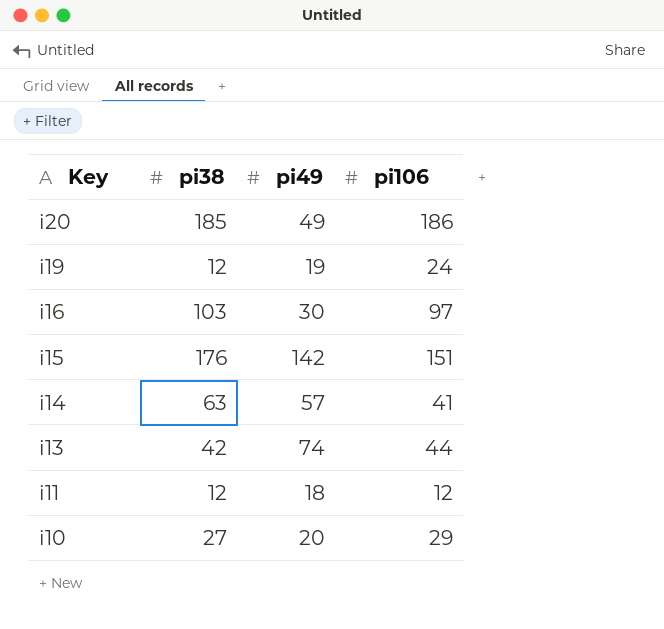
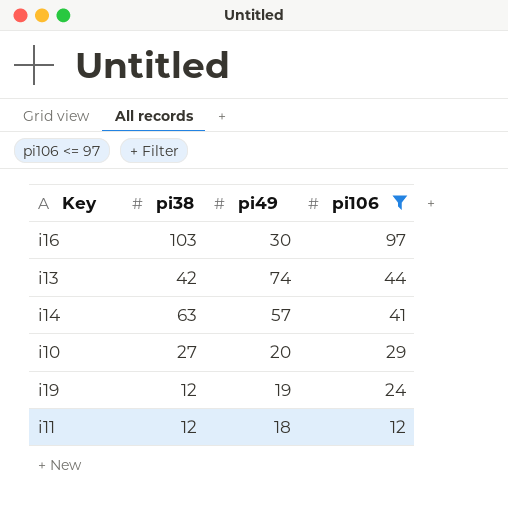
filter: none -> pi106 <= 97
row order: Key descending -> pi106 descending

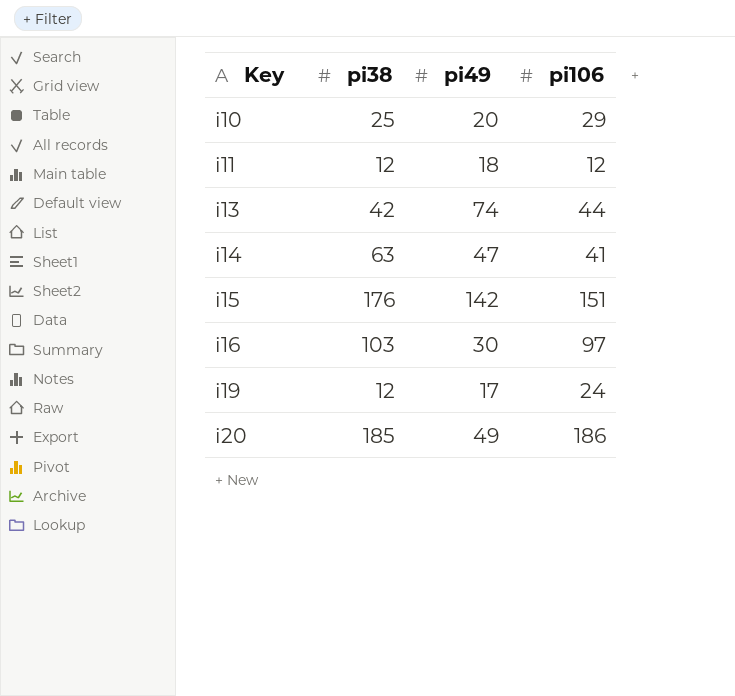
filter: pi106 <= 97 -> none
row order: pi106 descending -> Key ascending
i10 | pi38: 27 -> 25
i14 | pi49: 57 -> 47
i19 | pi49: 19 -> 17

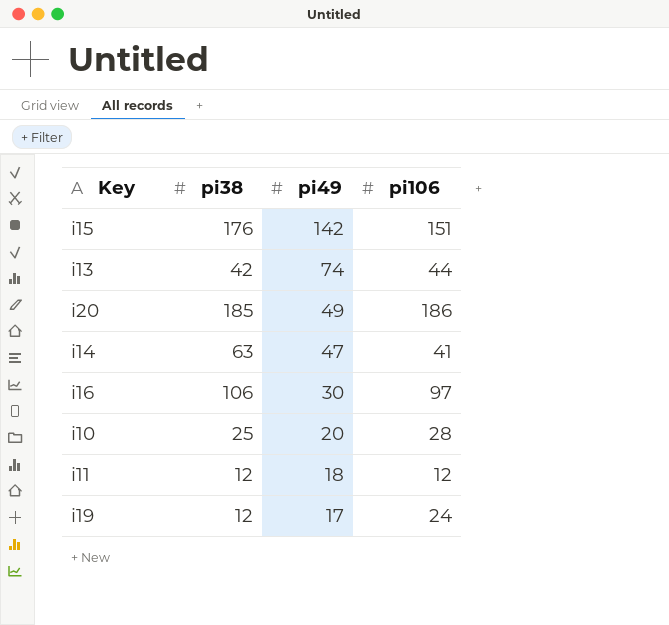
row order: Key ascending -> pi49 descending
i16 | pi38: 103 -> 106
i10 | pi106: 29 -> 28

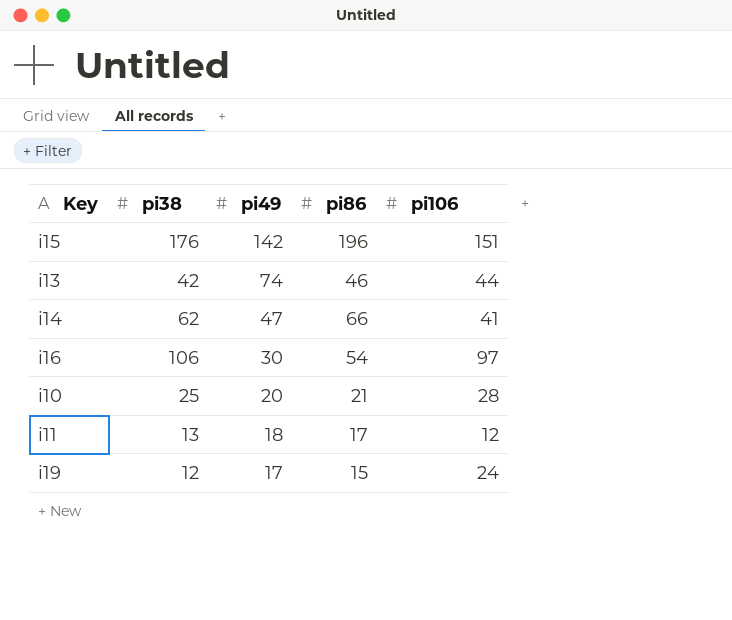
column pi86 | position: none -> 4
row i20: 185 | 49 | 186 -> none
i14 | pi38: 63 -> 62
i11 | pi38: 12 -> 13

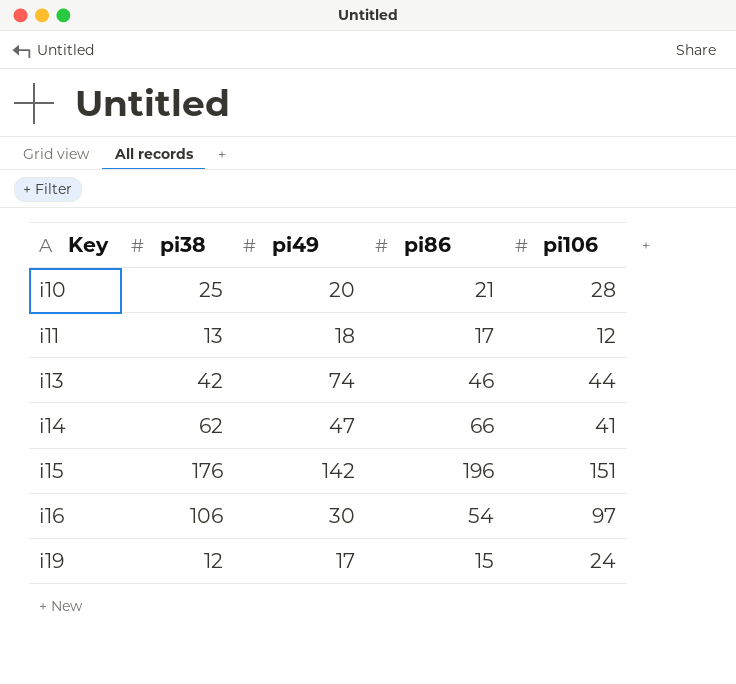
row order: pi49 descending -> Key ascending

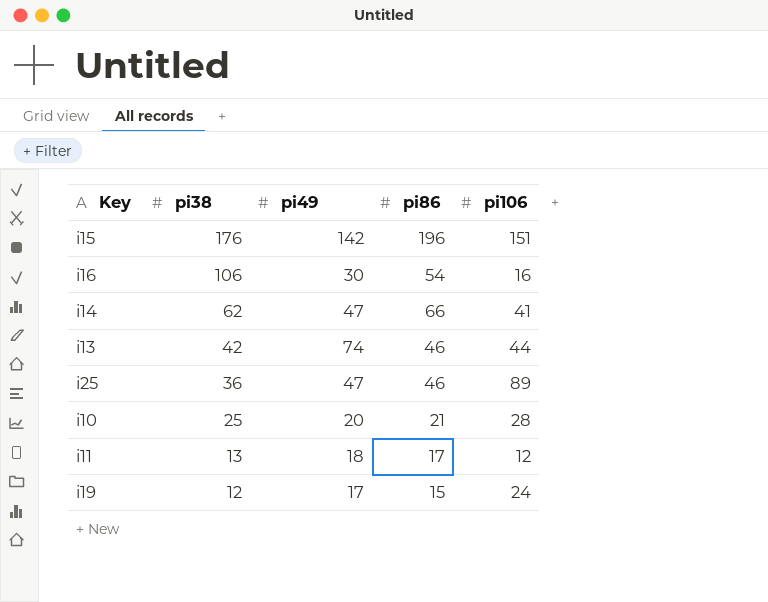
row order: Key ascending -> pi38 descending
i16 | pi106: 97 -> 16
row i25: none -> 36 | 47 | 46 | 89

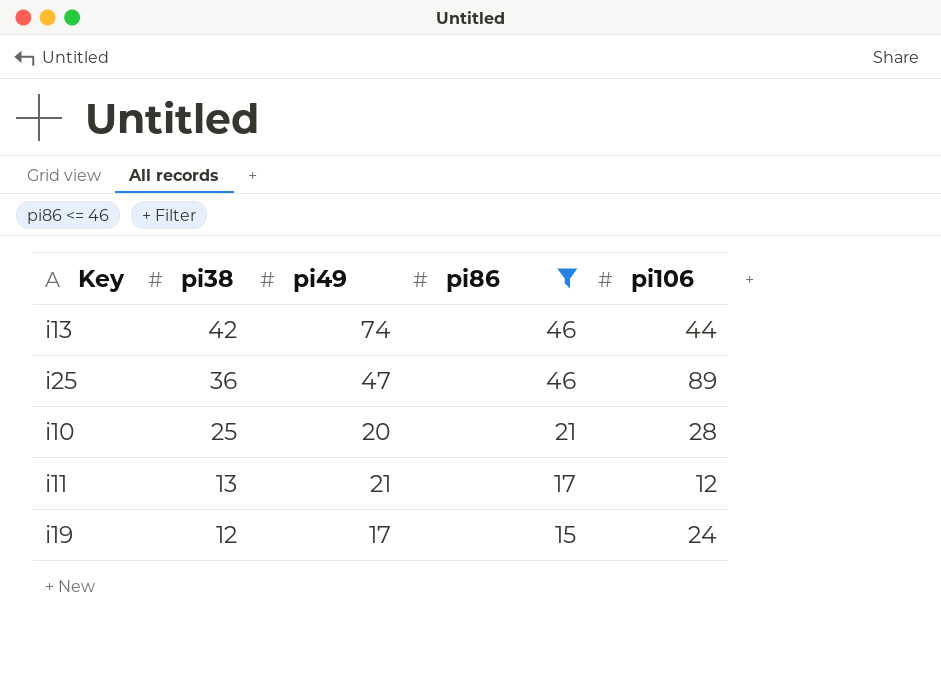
filter: none -> pi86 <= 46
i11 | pi49: 18 -> 21

